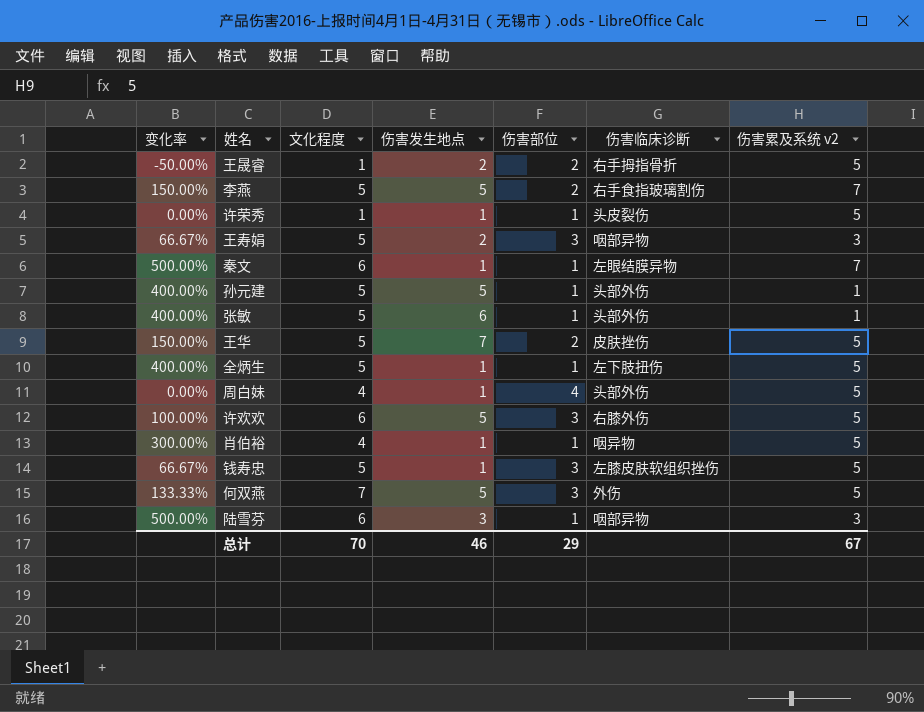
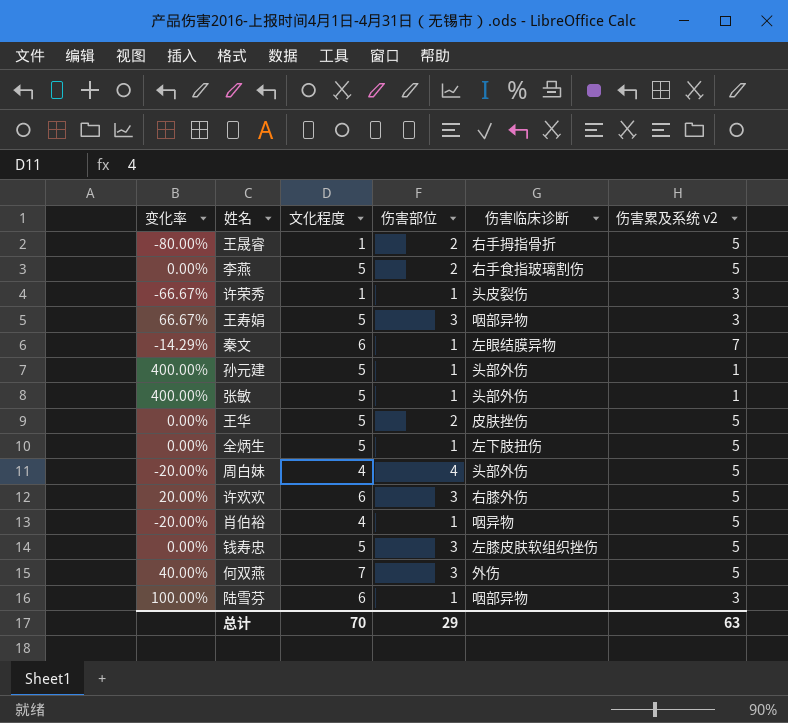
column 伤害发生地点 | position: 4 -> none
column 变化率 | formula: ([文化程度] - [伤害部位]) / [伤害部位] -> ([文化程度] - [伤害累及系统 v2]) / [伤害累及系统 v2]
李燕 | 伤害累及系统 v2: 7 -> 5
许荣秀 | 伤害累及系统 v2: 5 -> 3
总计 | 伤害累及系统 v2: 67 -> 63

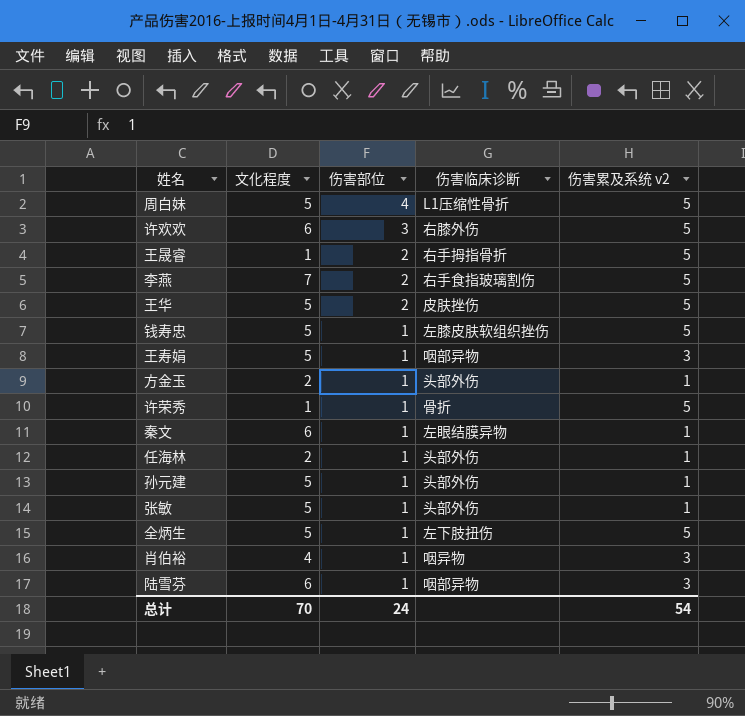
row order: none -> 伤害部位 descending
column 变化率 | formula: ([文化程度] - [伤害累及系统 v2]) / [伤害累及系统 v2] -> none
row 何双燕: 40.00% | 7 | 3 | 外伤 | 5 -> none
周白妹 | 文化程度: 4 -> 5
周白妹 | 伤害临床诊断: 头部外伤 -> L1压缩性骨折
李燕 | 文化程度: 5 -> 7
钱寿忠 | 伤害部位: 3 -> 1
王寿娟 | 伤害部位: 3 -> 1
row 方金玉: none -> 2 | 1 | 头部外伤 | 1
许荣秀 | 伤害临床诊断: 头皮裂伤 -> 骨折
许荣秀 | 伤害累及系统 v2: 3 -> 5
秦文 | 伤害累及系统 v2: 7 -> 1
row 任海林: none -> 2 | 1 | 头部外伤 | 1
肖伯裕 | 伤害累及系统 v2: 5 -> 3
总计 | 伤害部位: 29 -> 24
总计 | 伤害累及系统 v2: 63 -> 54

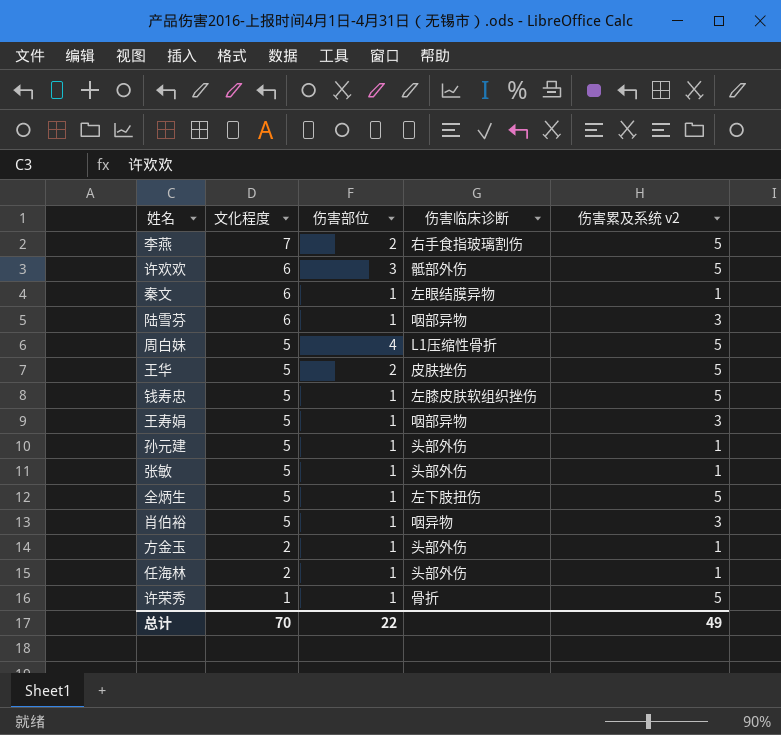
row order: 伤害部位 descending -> 文化程度 descending
row 王晟睿: 1 | 2 | 右手拇指骨折 | 5 -> none
许欢欢 | 伤害临床诊断: 右膝外伤 -> 骶部外伤
肖伯裕 | 文化程度: 4 -> 5
总计 | 伤害部位: 24 -> 22
总计 | 伤害累及系统 v2: 54 -> 49

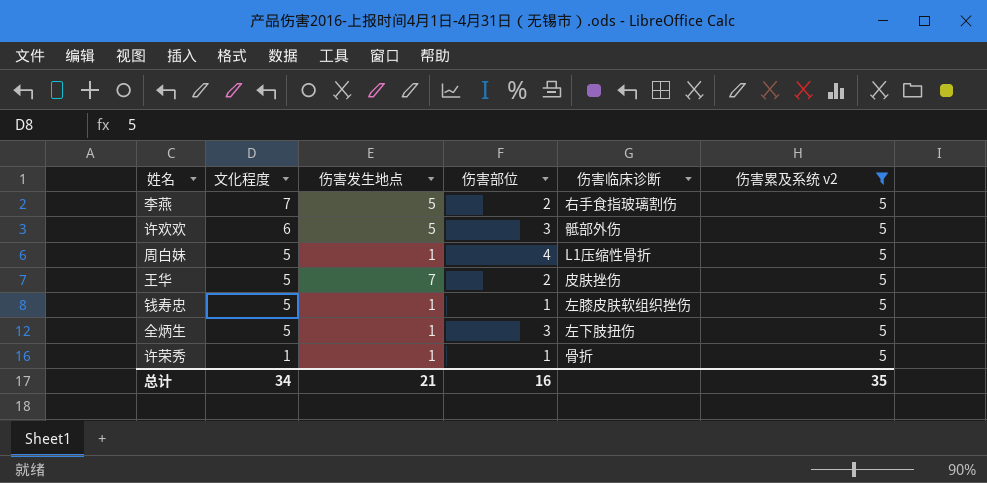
filter: none -> 伤害累及系统 v2 = 5
column 伤害发生地点 | position: none -> 3
全炳生 | 伤害部位: 1 -> 3
总计 | 文化程度: 70 -> 34
总计 | 伤害部位: 22 -> 16
总计 | 伤害累及系统 v2: 49 -> 35

